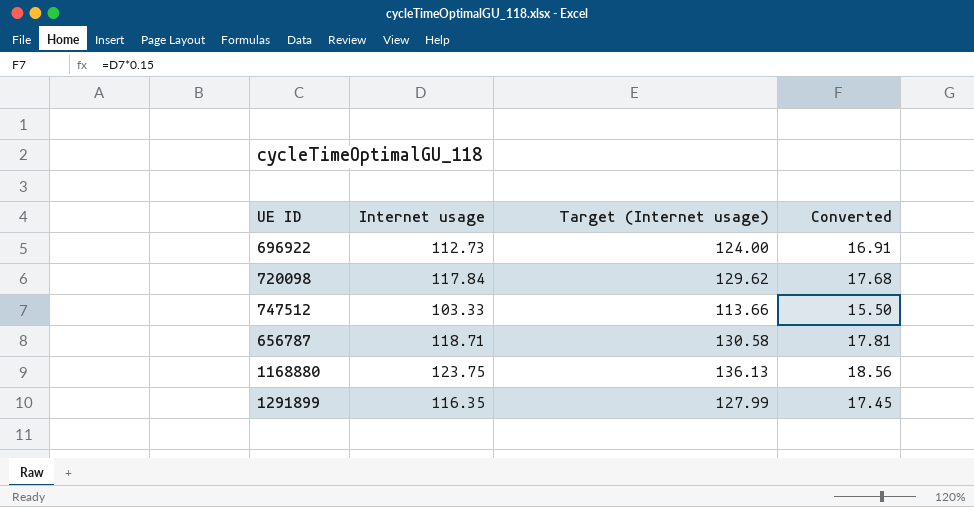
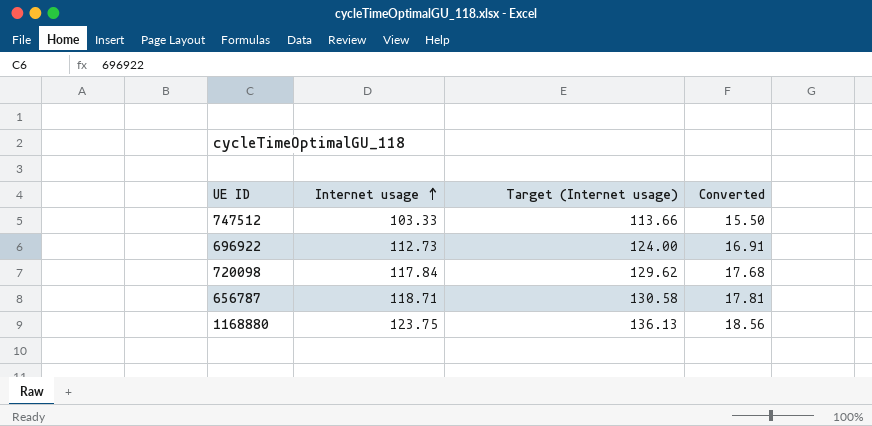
row order: none -> Internet usage ascending
row 1291899: 116.35 | 127.99 | 17.45 -> none

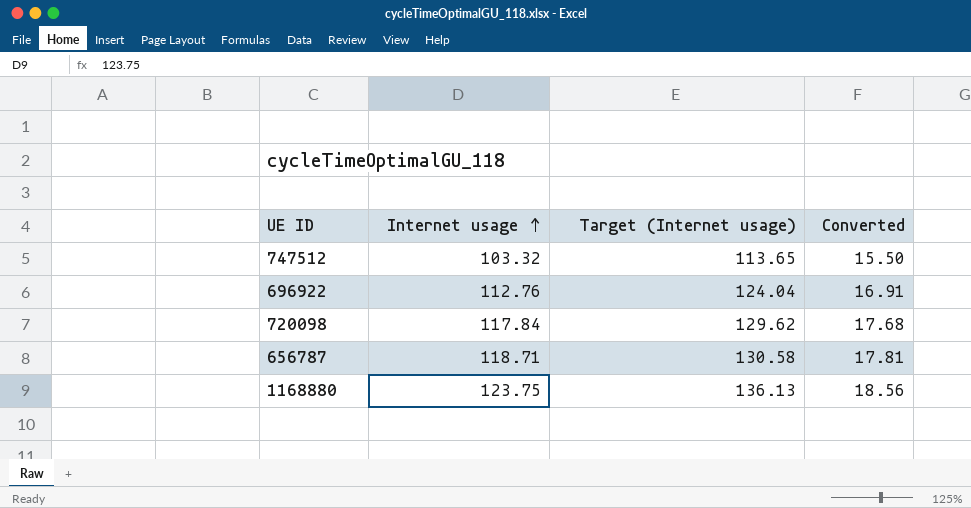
747512 | Internet usage: 103.33 -> 103.32
747512 | Target (Internet usage): 113.66 -> 113.65
696922 | Internet usage: 112.73 -> 112.76
696922 | Target (Internet usage): 124.00 -> 124.04

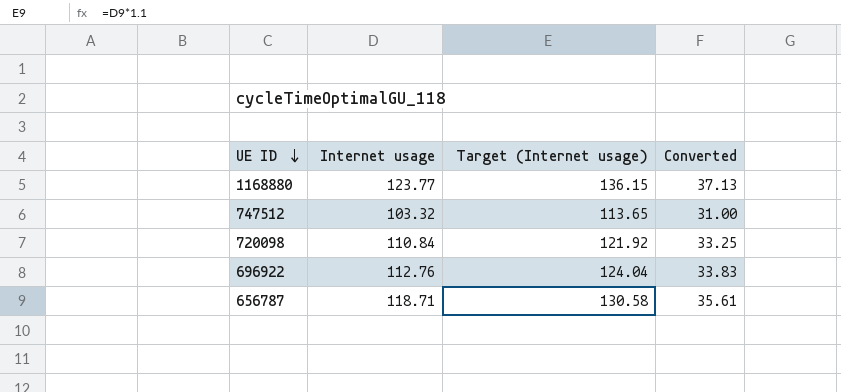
row order: Internet usage ascending -> UE ID descending
column Converted | formula: [Internet usage] * 0.15 -> [Internet usage] * 0.3
1168880 | Internet usage: 123.75 -> 123.77
1168880 | Target (Internet usage): 136.13 -> 136.15
720098 | Internet usage: 117.84 -> 110.84
720098 | Target (Internet usage): 129.62 -> 121.92

